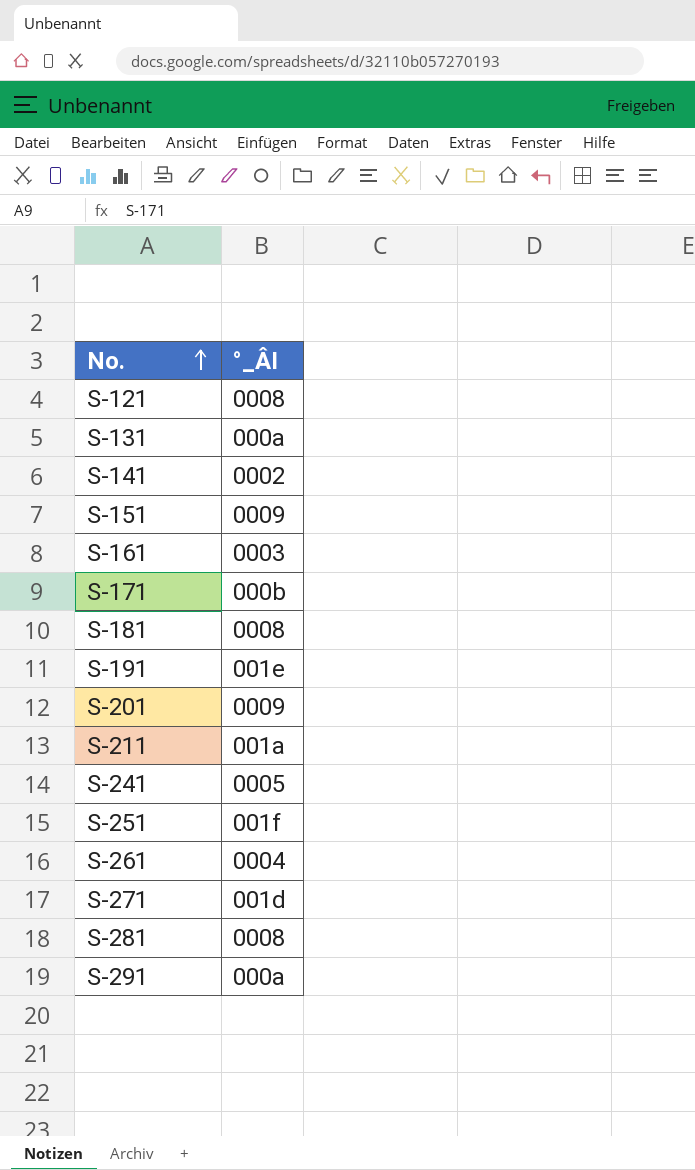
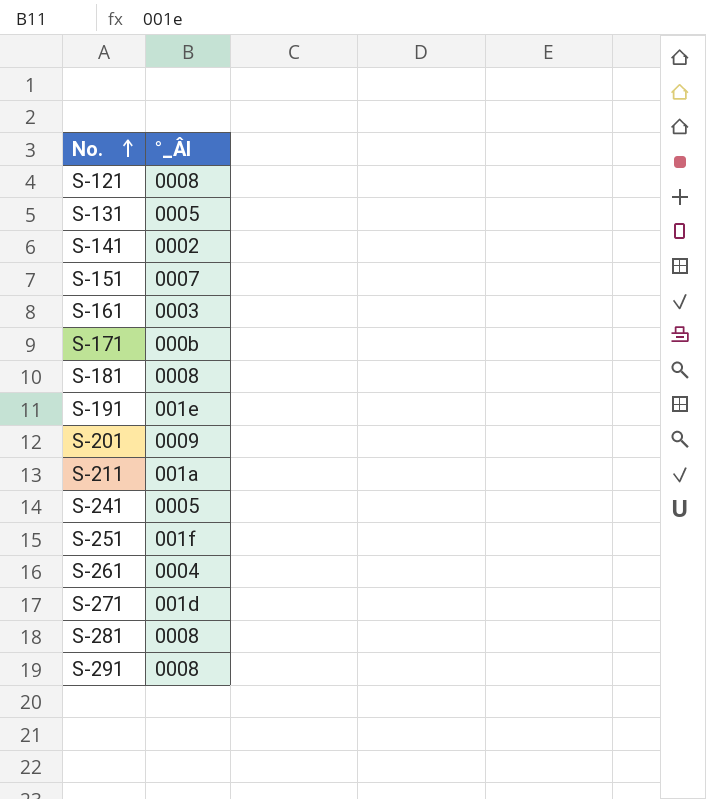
S-131 | °_ÂI: 000a -> 0005
S-151 | °_ÂI: 0009 -> 0007
S-291 | °_ÂI: 000a -> 0008

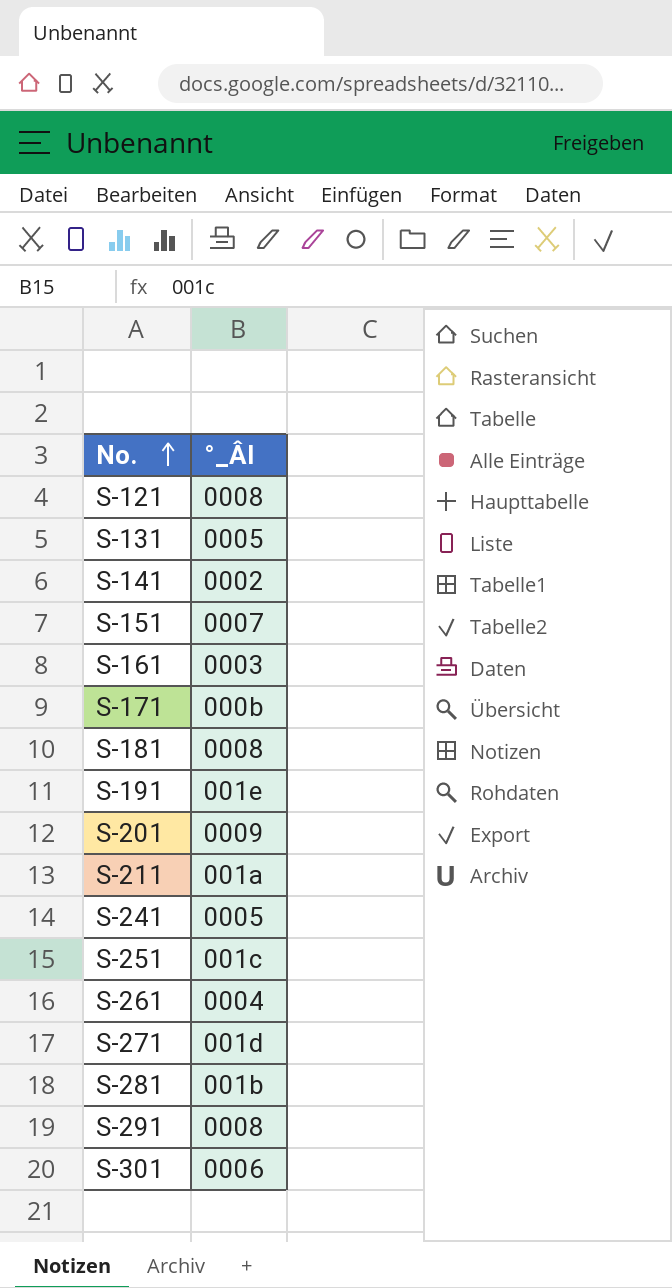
S-251 | °_ÂI: 001f -> 001c
S-281 | °_ÂI: 0008 -> 001b
row S-301: none -> 0006

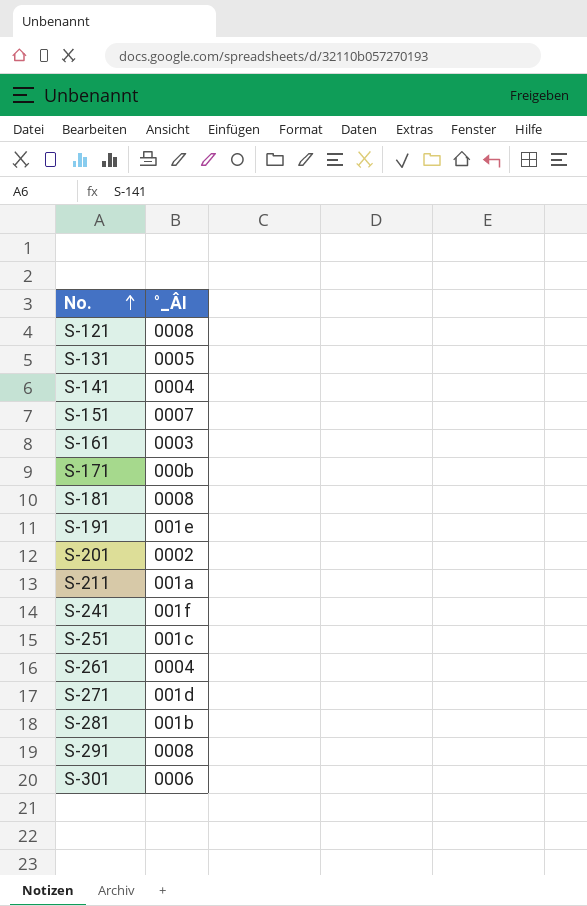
S-141 | °_ÂI: 0002 -> 0004
S-201 | °_ÂI: 0009 -> 0002
S-241 | °_ÂI: 0005 -> 001f

